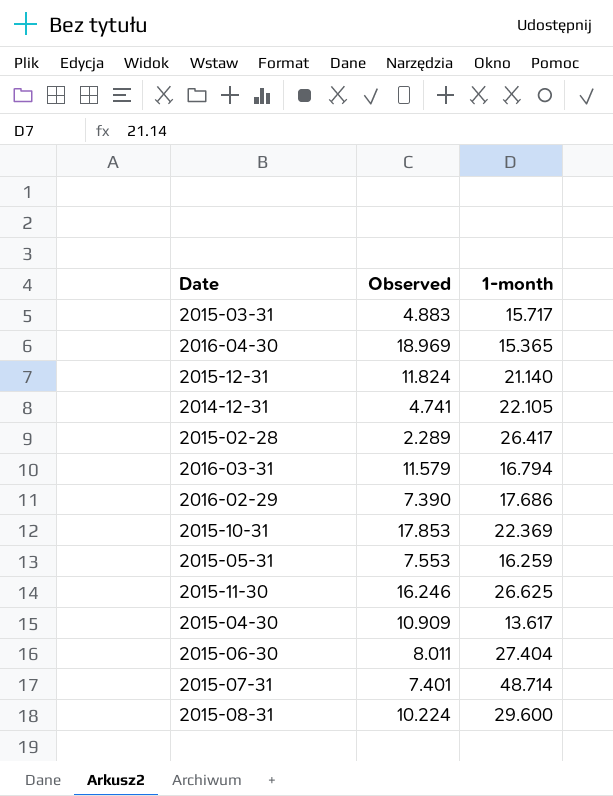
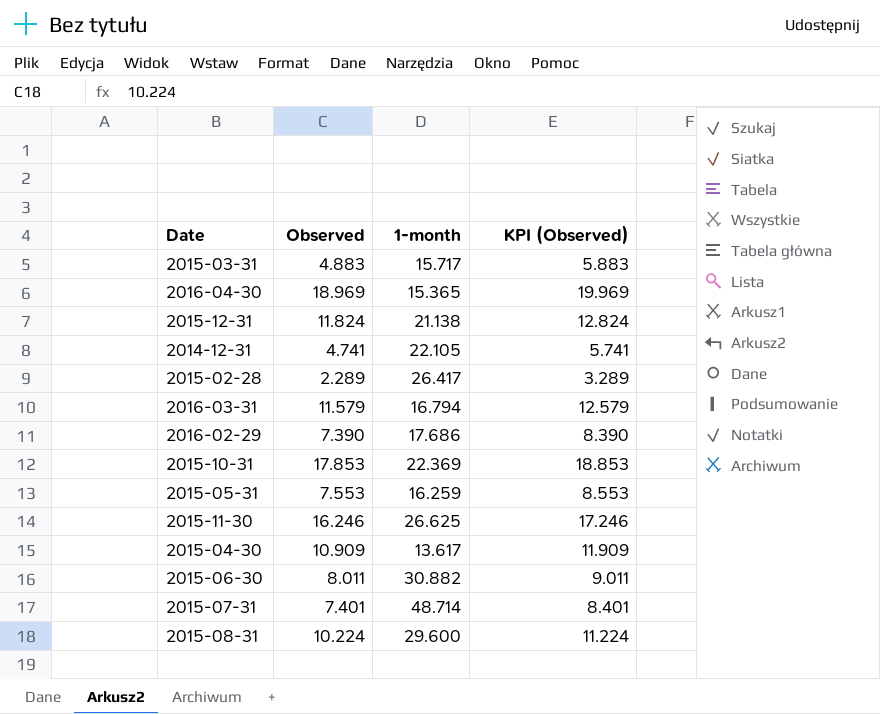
column KPI (Observed) | formula: none -> [Observed] + 1
2015-12-31 | 1-month: 21.140 -> 21.138
2015-06-30 | 1-month: 27.404 -> 30.882

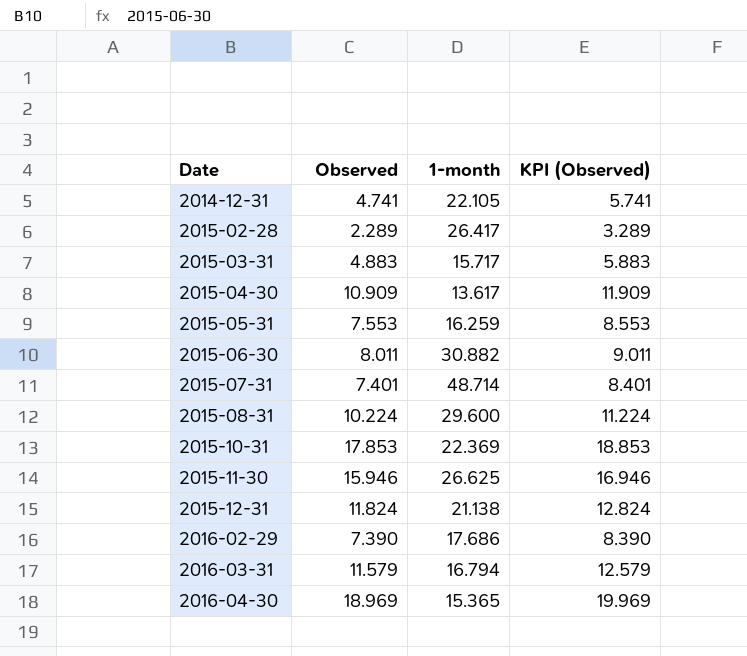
row order: none -> Date ascending
2015-11-30 | Observed: 16.246 -> 15.946
2015-11-30 | KPI (Observed): 17.246 -> 16.946

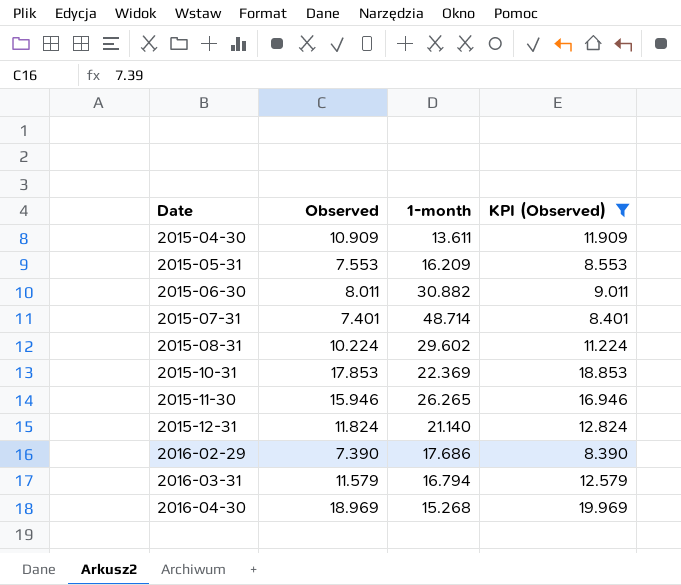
filter: none -> KPI (Observed) >= 8.390
2015-04-30 | 1-month: 13.617 -> 13.611
2015-05-31 | 1-month: 16.259 -> 16.209
2015-08-31 | 1-month: 29.600 -> 29.602
2015-11-30 | 1-month: 26.625 -> 26.265
2015-12-31 | 1-month: 21.138 -> 21.140
2016-04-30 | 1-month: 15.365 -> 15.268

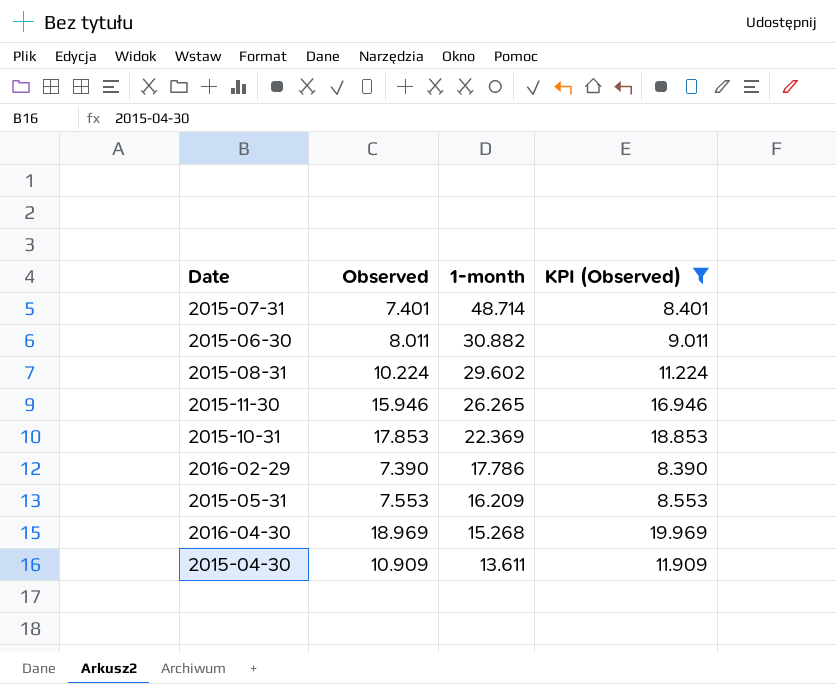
row order: Date ascending -> 1-month descending
row 2015-12-31: 11.824 | 21.140 | 12.824 -> none
row 2016-03-31: 11.579 | 16.794 | 12.579 -> none
2016-02-29 | 1-month: 17.686 -> 17.786

